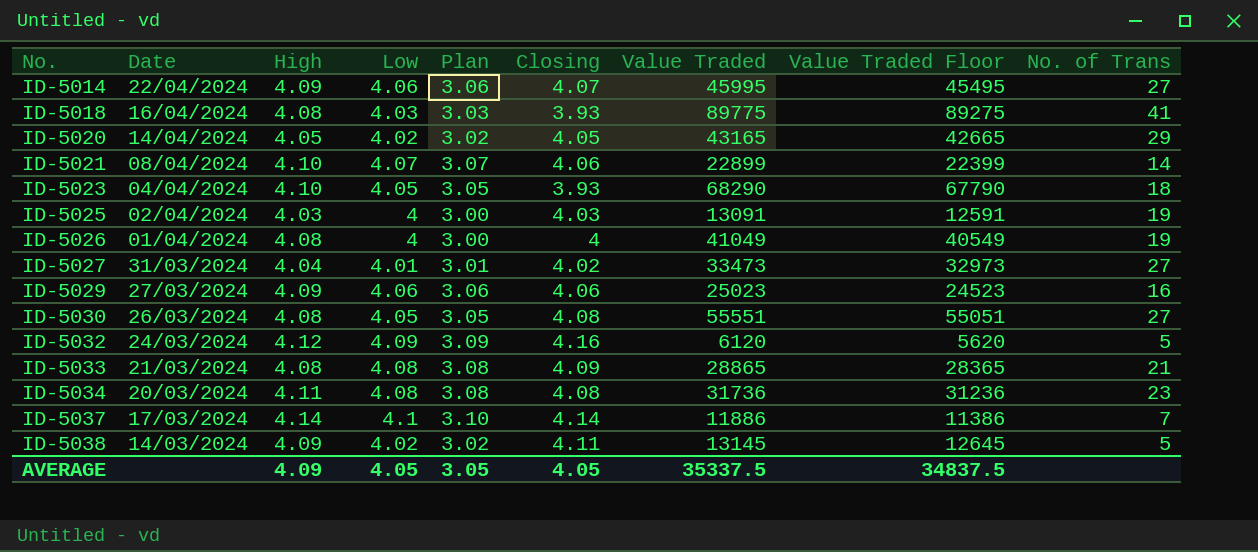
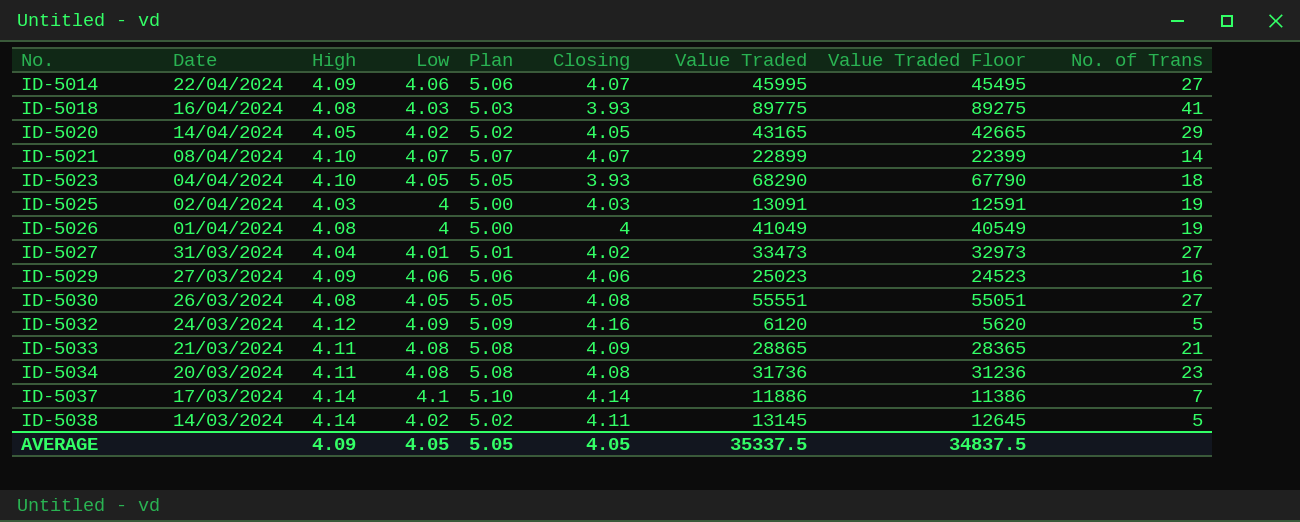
column Plan | formula: [Low] - 1 -> [Low] + 1
ID-5021 | Closing: 4.06 -> 4.07
ID-5033 | High: 4.08 -> 4.11
ID-5038 | High: 4.09 -> 4.14
AVERAGE | Plan: 3.05 -> 5.05

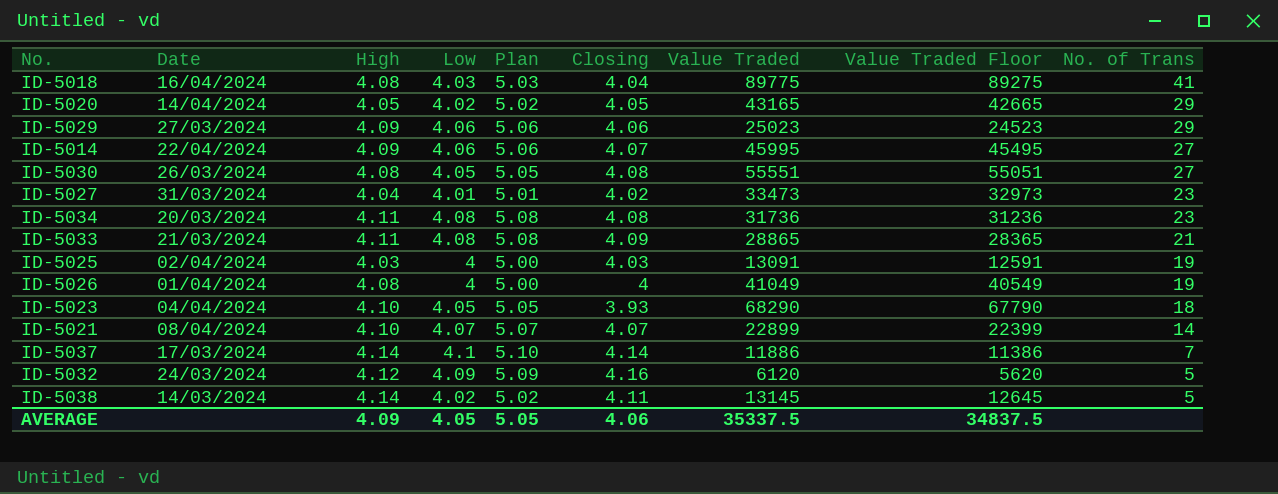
row order: No. ascending -> No. of Trans descending
ID-5018 | Closing: 3.93 -> 4.04
ID-5029 | No. of Trans: 16 -> 29
ID-5027 | No. of Trans: 27 -> 23
AVERAGE | Closing: 4.05 -> 4.06

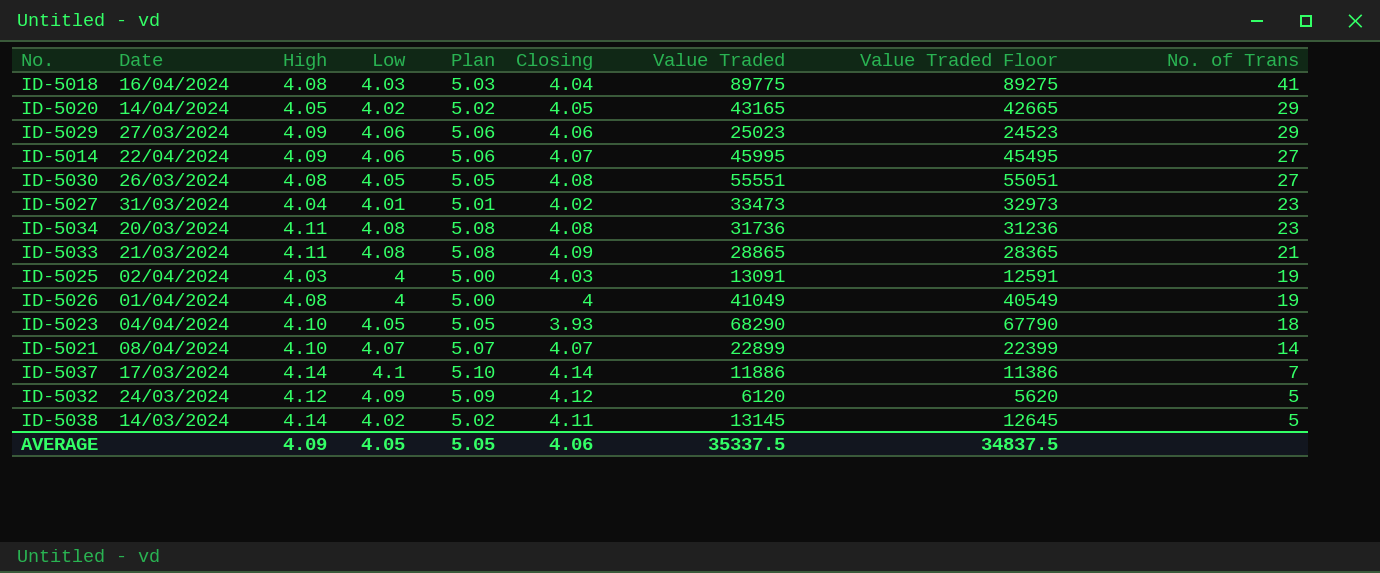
ID-5032 | Closing: 4.16 -> 4.12

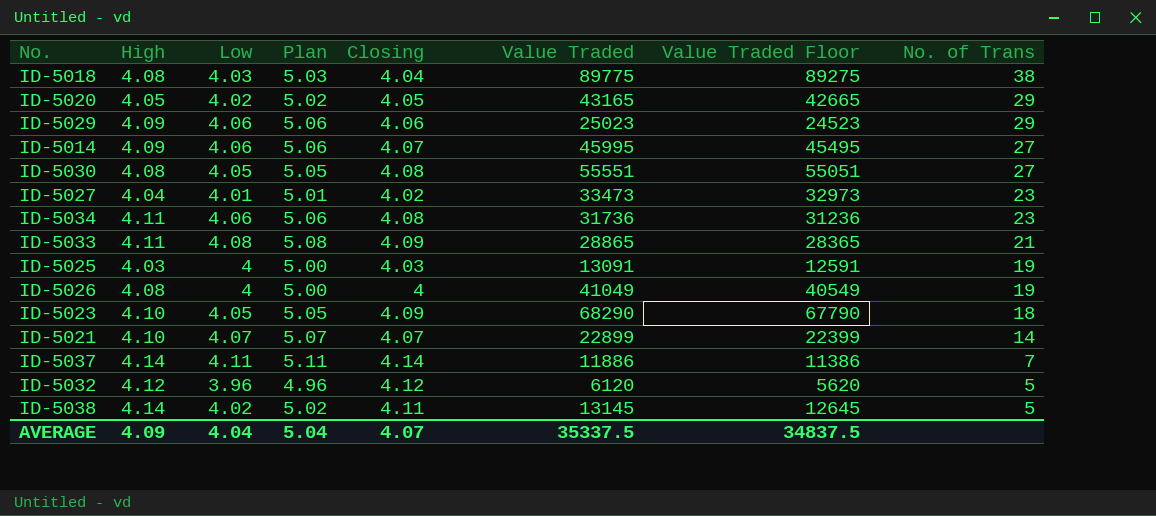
column Date | position: 2 -> none
ID-5018 | No. of Trans: 41 -> 38
ID-5034 | Low: 4.08 -> 4.06
ID-5034 | Plan: 5.08 -> 5.06
ID-5023 | Closing: 3.93 -> 4.09
ID-5037 | Low: 4.1 -> 4.11
ID-5037 | Plan: 5.10 -> 5.11
ID-5032 | Low: 4.09 -> 3.96
ID-5032 | Plan: 5.09 -> 4.96
AVERAGE | Low: 4.05 -> 4.04
AVERAGE | Plan: 5.05 -> 5.04
AVERAGE | Closing: 4.06 -> 4.07

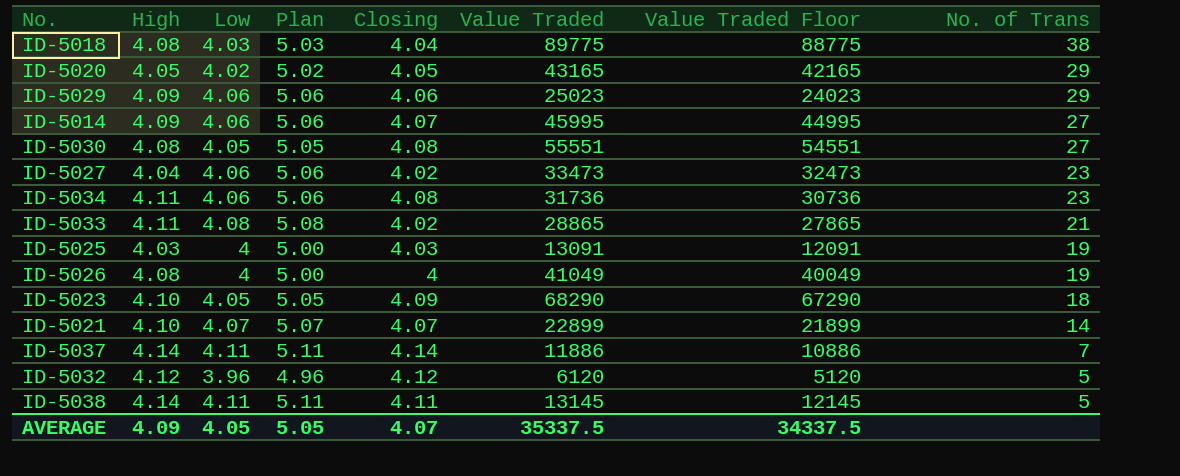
column Value Traded Floor | formula: [Value Traded] - 500 -> [Value Traded] - 1000
ID-5027 | Low: 4.01 -> 4.06
ID-5027 | Plan: 5.01 -> 5.06
ID-5033 | Closing: 4.09 -> 4.02
ID-5038 | Low: 4.02 -> 4.11
ID-5038 | Plan: 5.02 -> 5.11
AVERAGE | Low: 4.04 -> 4.05
AVERAGE | Plan: 5.04 -> 5.05
AVERAGE | Value Traded Floor: 34837.5 -> 34337.5

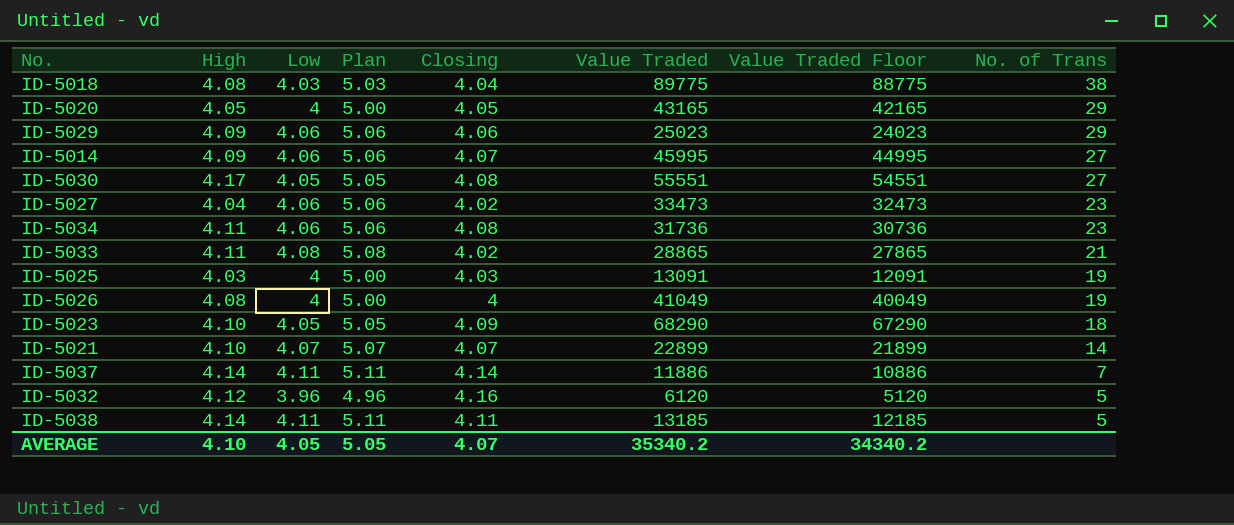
ID-5020 | Low: 4.02 -> 4
ID-5020 | Plan: 5.02 -> 5.00
ID-5030 | High: 4.08 -> 4.17
ID-5032 | Closing: 4.12 -> 4.16
ID-5038 | Value Traded: 13145 -> 13185
ID-5038 | Value Traded Floor: 12145 -> 12185
AVERAGE | High: 4.09 -> 4.10
AVERAGE | Value Traded: 35337.5 -> 35340.2
AVERAGE | Value Traded Floor: 34337.5 -> 34340.2

